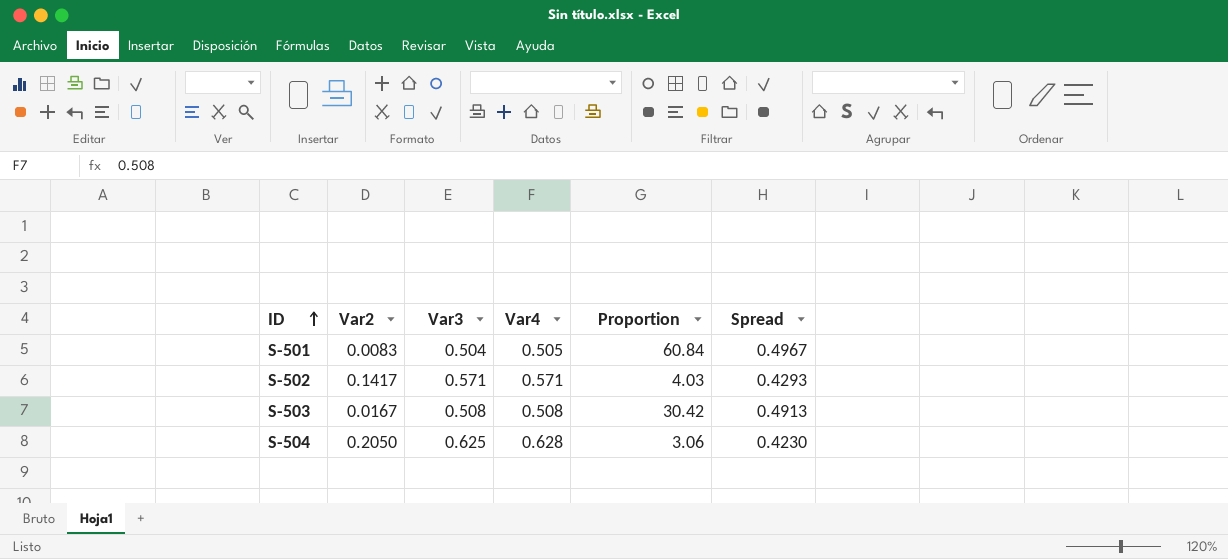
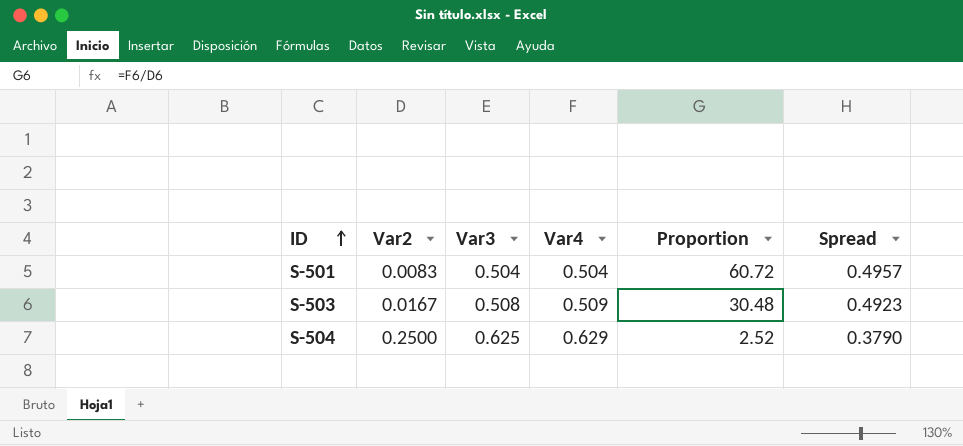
row S-502: 0.1417 | 0.571 | 0.571 | 4.03 | 0.4293 -> none
S-501 | Var4: 0.505 -> 0.504
S-501 | Proportion: 60.84 -> 60.72
S-501 | Spread: 0.4967 -> 0.4957
S-503 | Var4: 0.508 -> 0.509
S-503 | Proportion: 30.42 -> 30.48
S-503 | Spread: 0.4913 -> 0.4923
S-504 | Var2: 0.2050 -> 0.2500
S-504 | Var4: 0.628 -> 0.629
S-504 | Proportion: 3.06 -> 2.52
S-504 | Spread: 0.4230 -> 0.3790

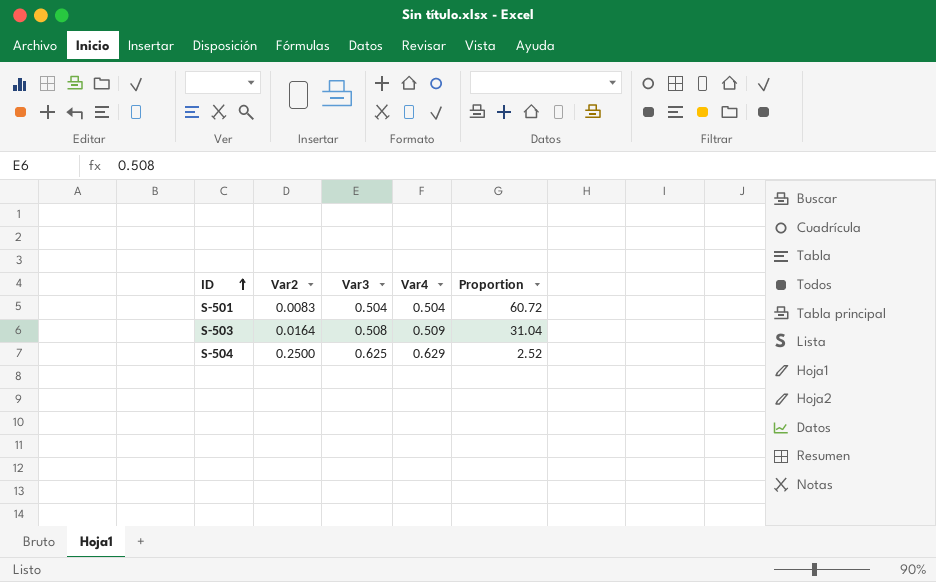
column Spread | formula: [Var4] - [Var2] -> none
S-503 | Var2: 0.0167 -> 0.0164
S-503 | Proportion: 30.48 -> 31.04

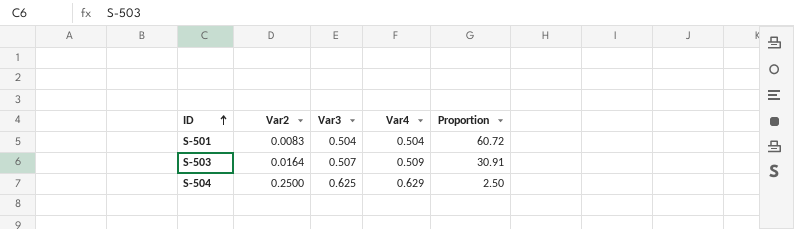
column Proportion | formula: [Var4] / [Var2] -> [Var3] / [Var2]
S-503 | Var3: 0.508 -> 0.507

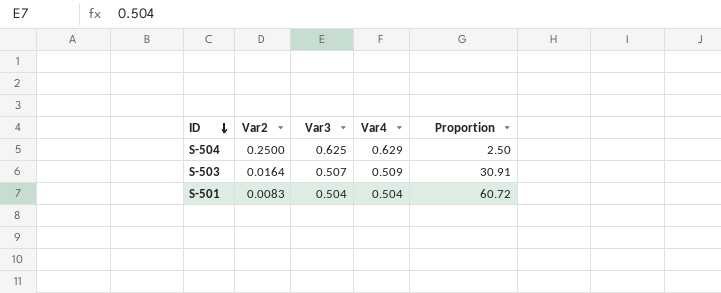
row order: ID ascending -> ID descending

